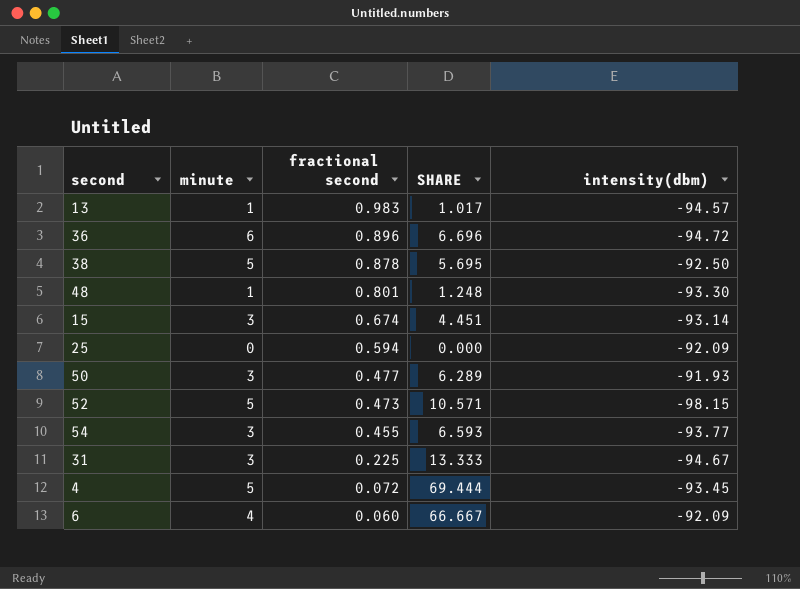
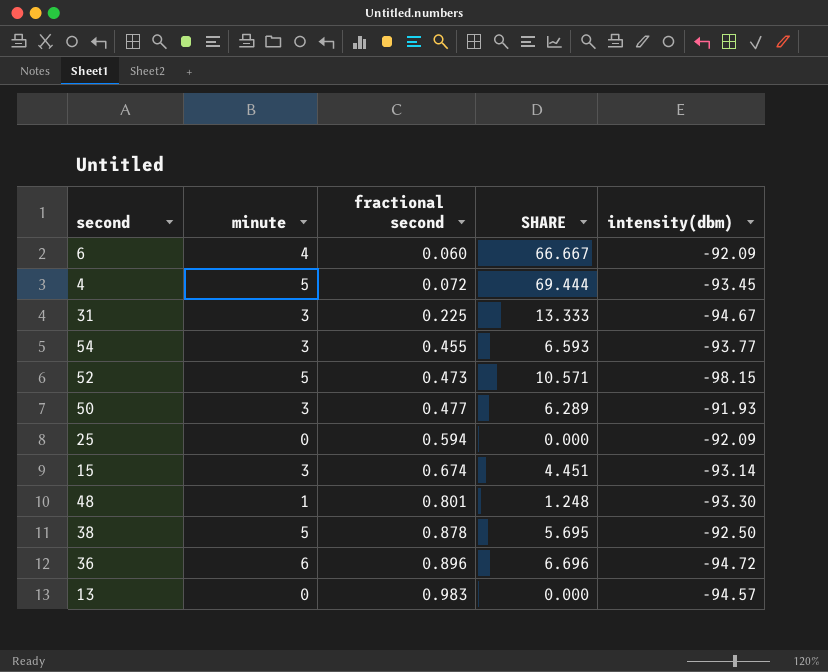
row order: fractional second descending -> fractional second ascending
13 | minute: 1 -> 0
13 | SHARE: 1.017 -> 0.000

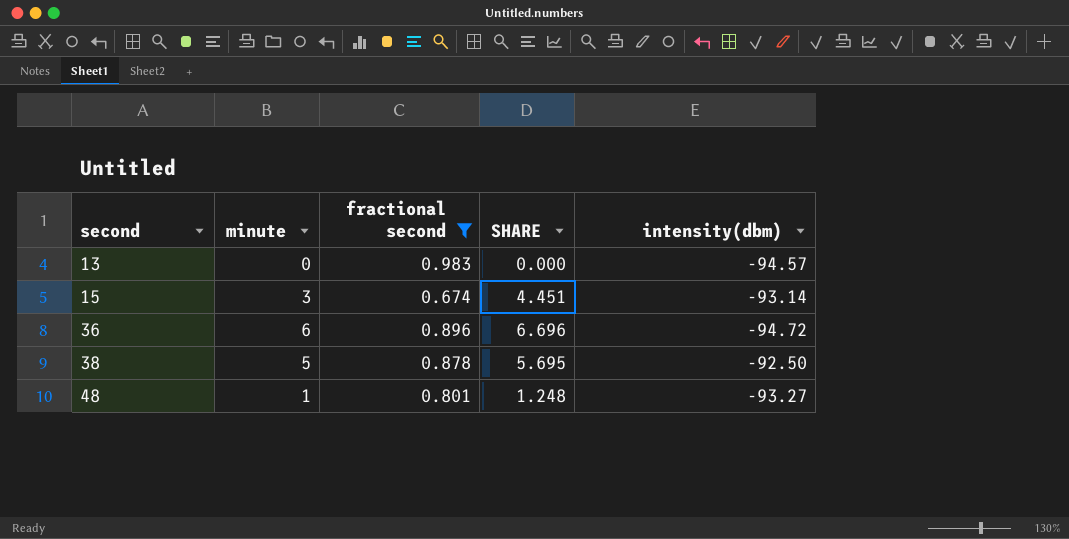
filter: none -> fractional second >= 0.674
row order: fractional second ascending -> second ascending
48 | intensity(dbm): -93.30 -> -93.27

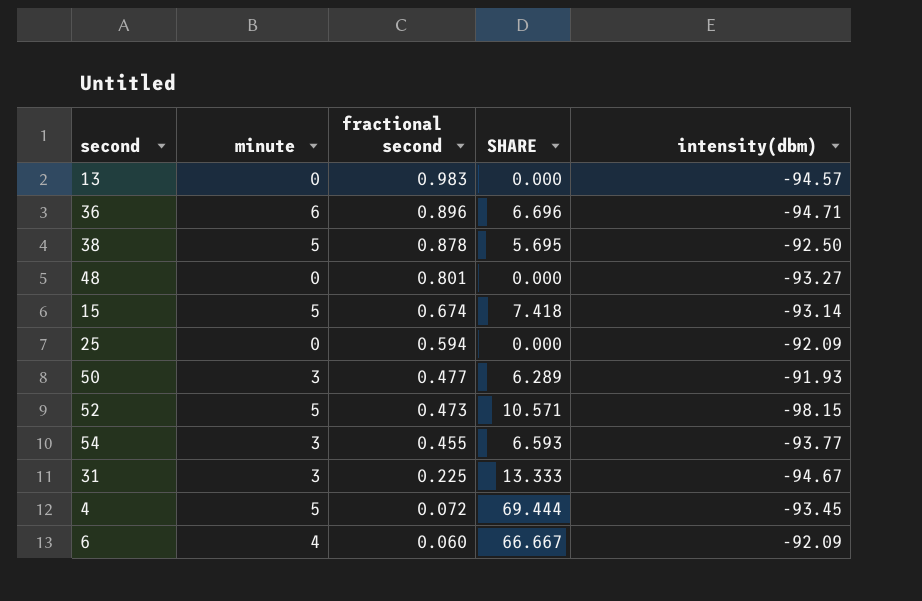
filter: fractional second >= 0.674 -> none
row order: second ascending -> fractional second descending
36 | intensity(dbm): -94.72 -> -94.71
48 | minute: 1 -> 0
48 | SHARE: 1.248 -> 0.000
15 | minute: 3 -> 5
15 | SHARE: 4.451 -> 7.418

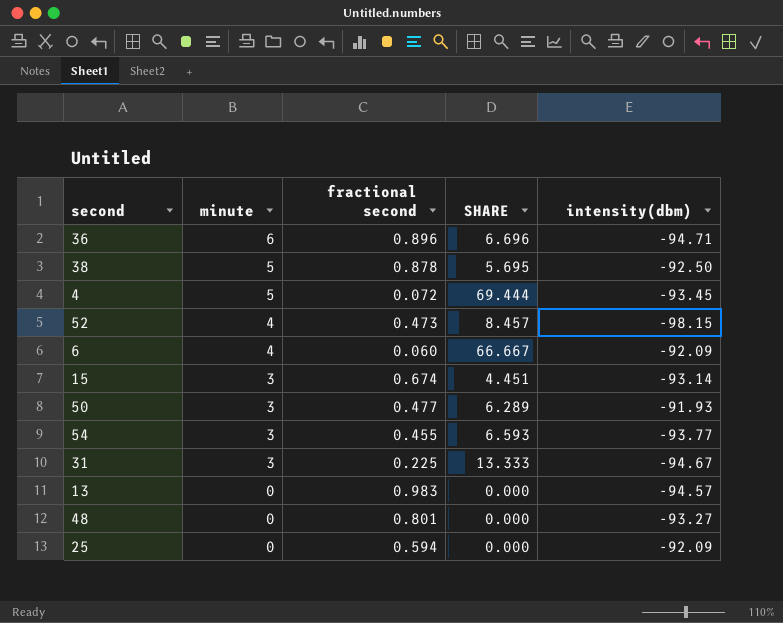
row order: fractional second descending -> minute descending
52 | minute: 5 -> 4
52 | SHARE: 10.571 -> 8.457
15 | minute: 5 -> 3
15 | SHARE: 7.418 -> 4.451

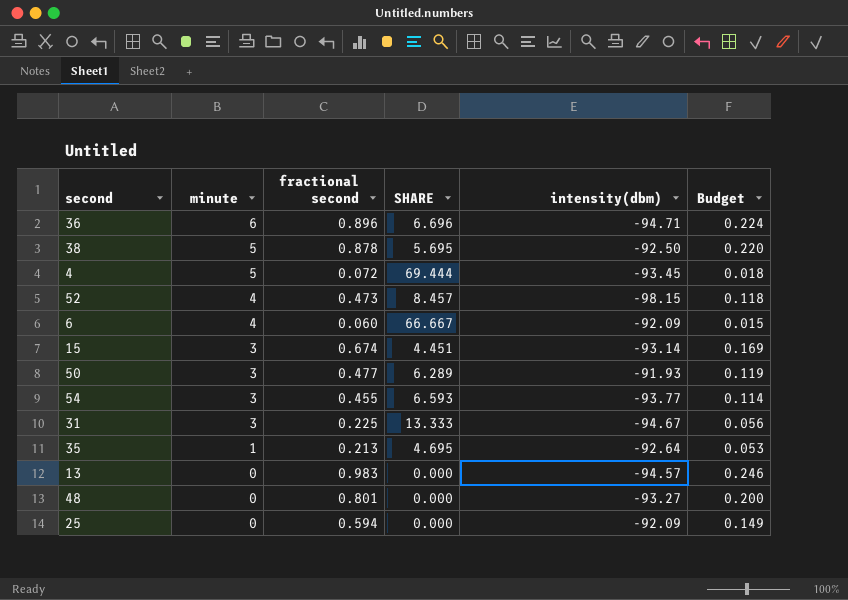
column Budget | formula: none -> [fractional second] * 0.25
row 35: none -> 1 | 0.213 | 4.695 | -92.64 | 0.053

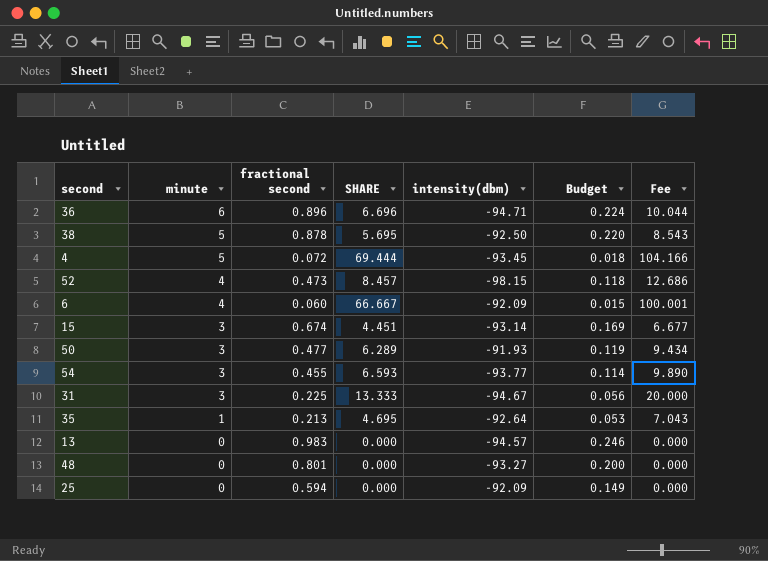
column Fee | formula: none -> [SHARE] * 1.5

